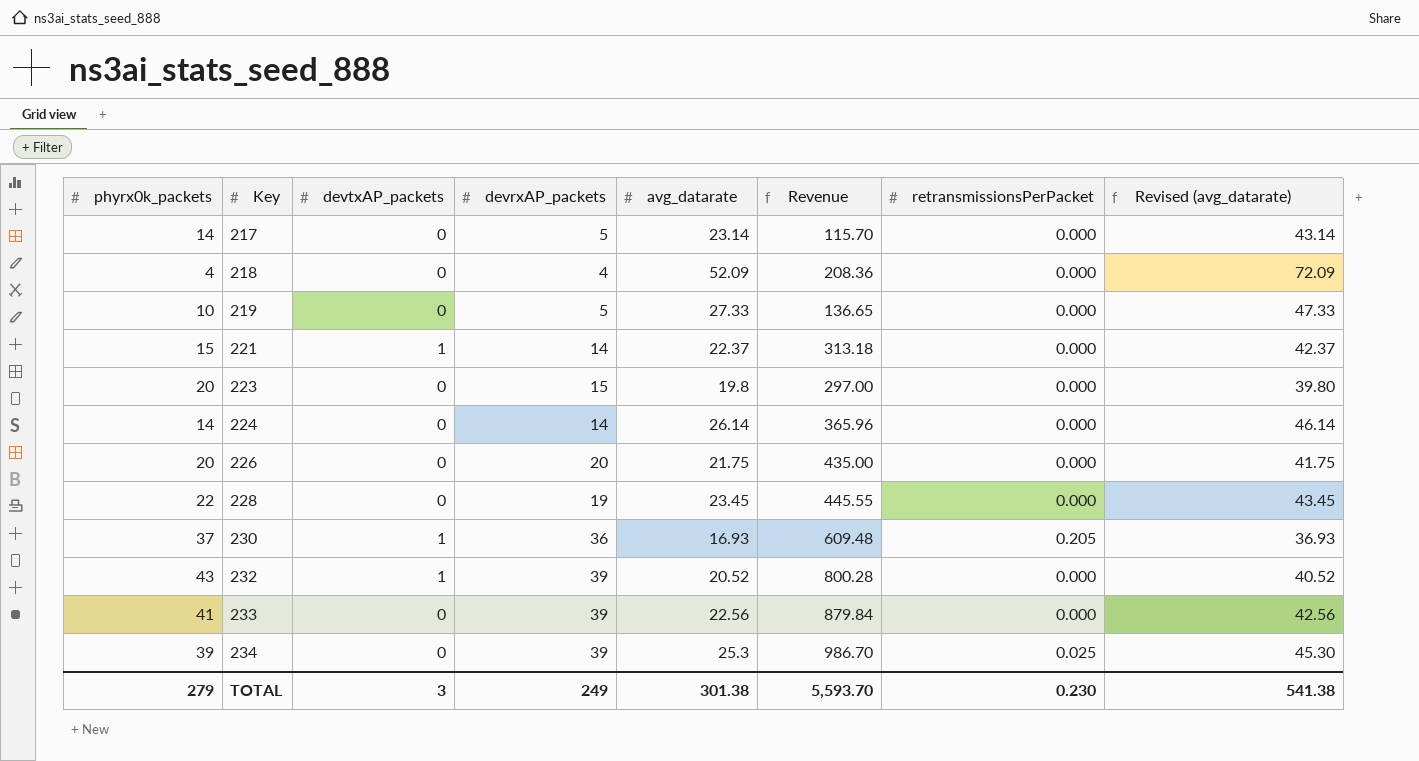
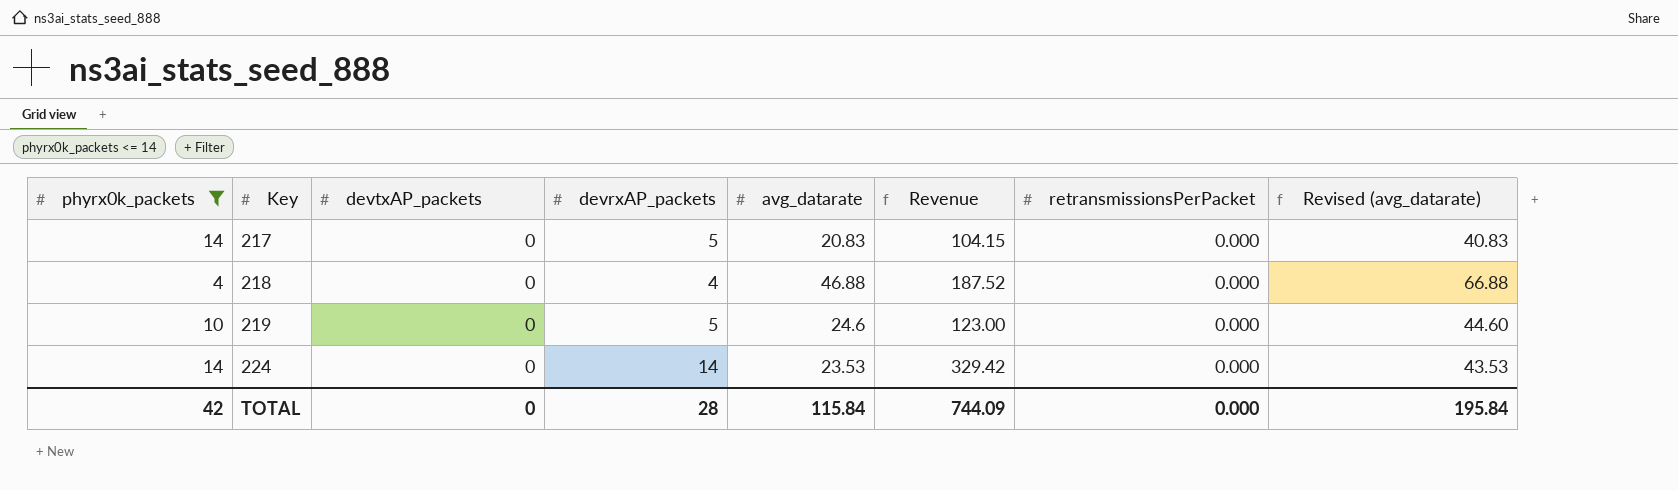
filter: none -> phyrx0k_packets <= 14
217 | avg_datarate: 23.14 -> 20.83
217 | Revenue: 115.70 -> 104.15
217 | Revised (avg_datarate): 43.14 -> 40.83
218 | avg_datarate: 52.09 -> 46.88
218 | Revenue: 208.36 -> 187.52
218 | Revised (avg_datarate): 72.09 -> 66.88
219 | avg_datarate: 27.33 -> 24.6
219 | Revenue: 136.65 -> 123.00
219 | Revised (avg_datarate): 47.33 -> 44.60
224 | avg_datarate: 26.14 -> 23.53
224 | Revenue: 365.96 -> 329.42
224 | Revised (avg_datarate): 46.14 -> 43.53
TOTAL | phyrx0k_packets: 279 -> 42
TOTAL | devtxAP_packets: 3 -> 0
TOTAL | devrxAP_packets: 249 -> 28
TOTAL | avg_datarate: 301.38 -> 115.84
TOTAL | Revenue: 5,593.70 -> 744.09
TOTAL | retransmissionsPerPacket: 0.230 -> 0.000
TOTAL | Revised (avg_datarate): 541.38 -> 195.84

